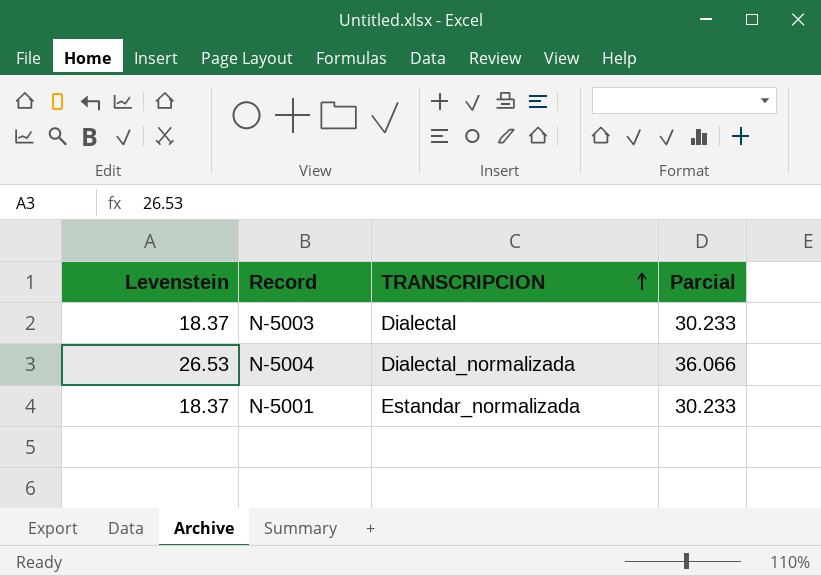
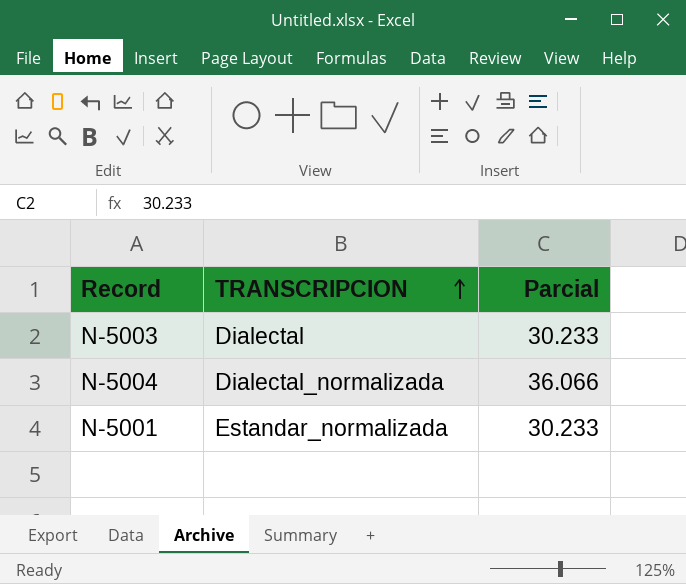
column Levenstein | position: 1 -> none

